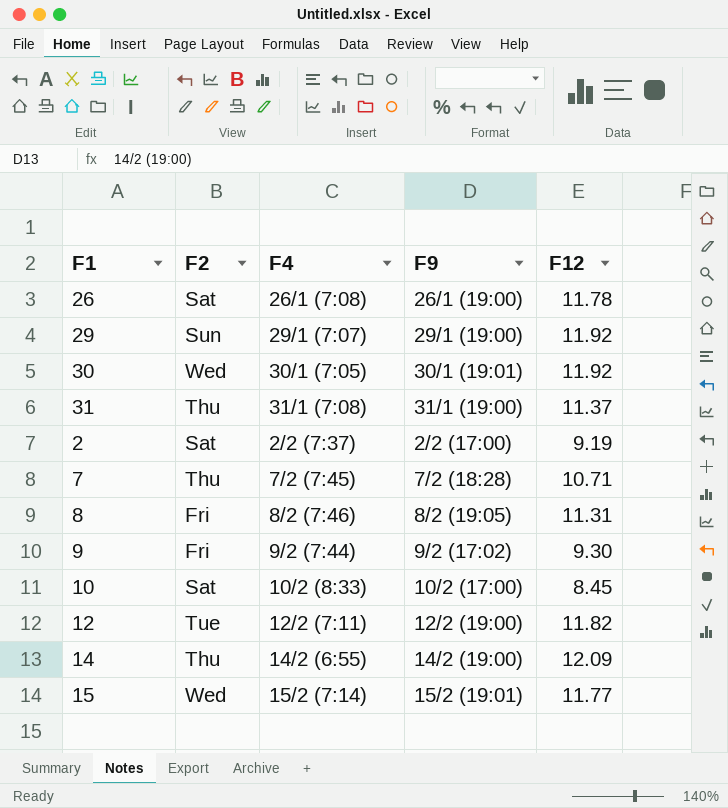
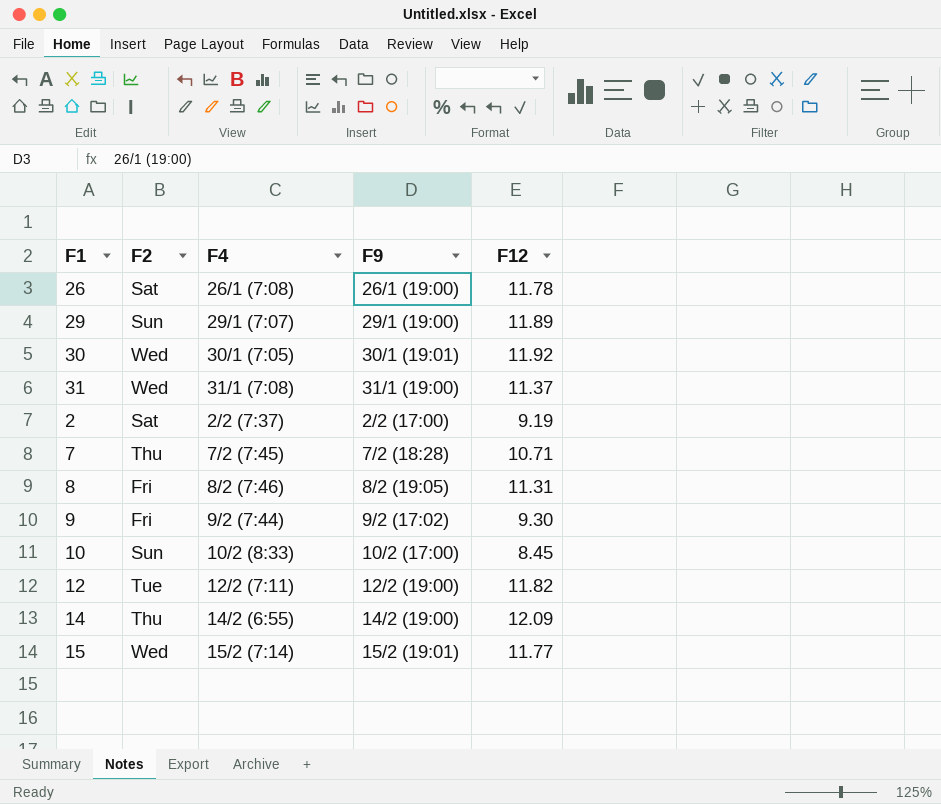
29 | F12: 11.92 -> 11.89
31 | F2: Thu -> Wed
10 | F2: Sat -> Sun

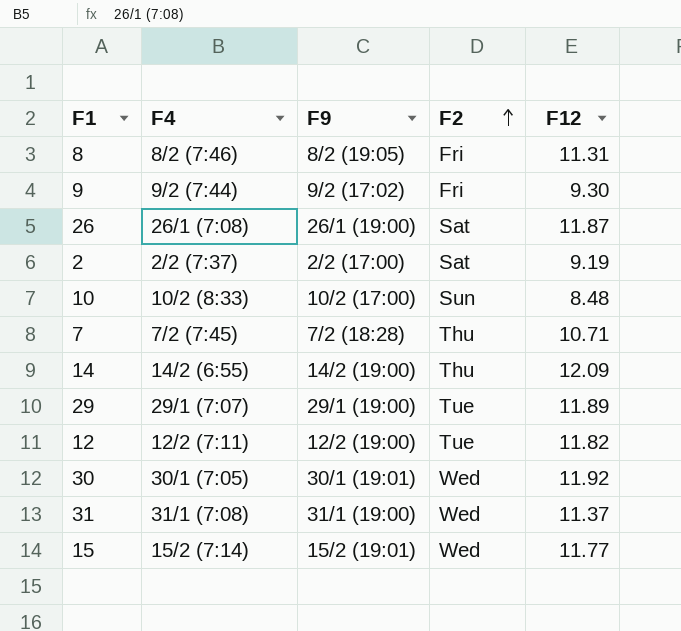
row order: none -> F2 ascending
column F2 | position: 2 -> 4
26 | F12: 11.78 -> 11.87
10 | F12: 8.45 -> 8.48
29 | F2: Sun -> Tue

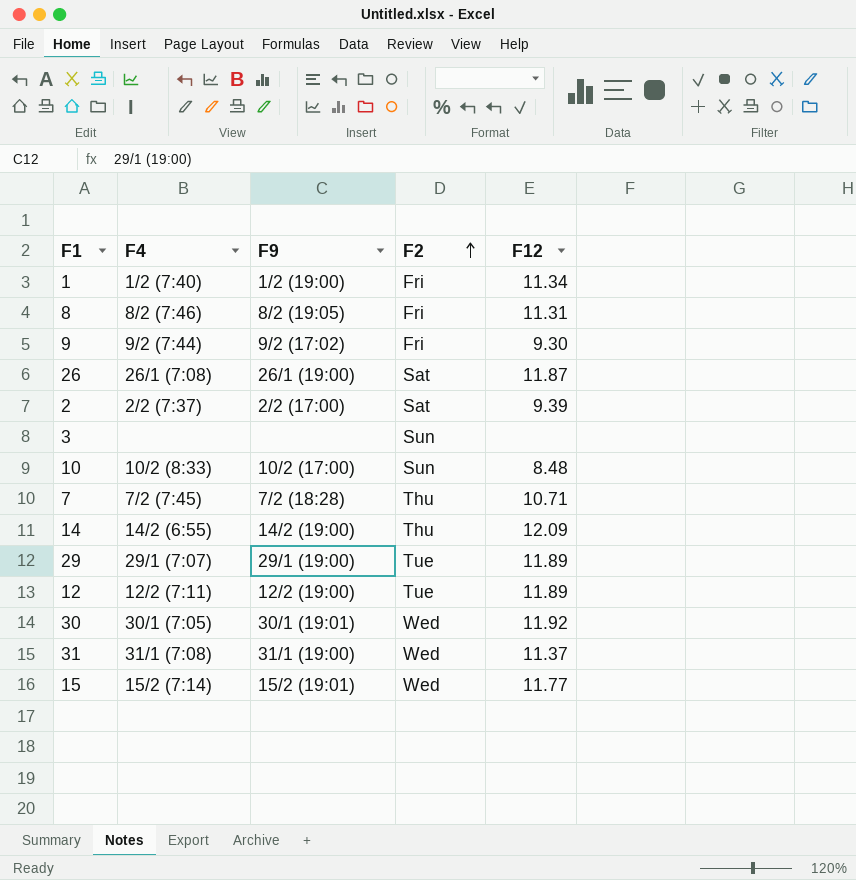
row 1: none -> 1/2 (7:40) | 1/2 (19:00) | Fri | 11.34
2 | F12: 9.19 -> 9.39
row 3: none -> none | none | Sun | none
12 | F12: 11.82 -> 11.89

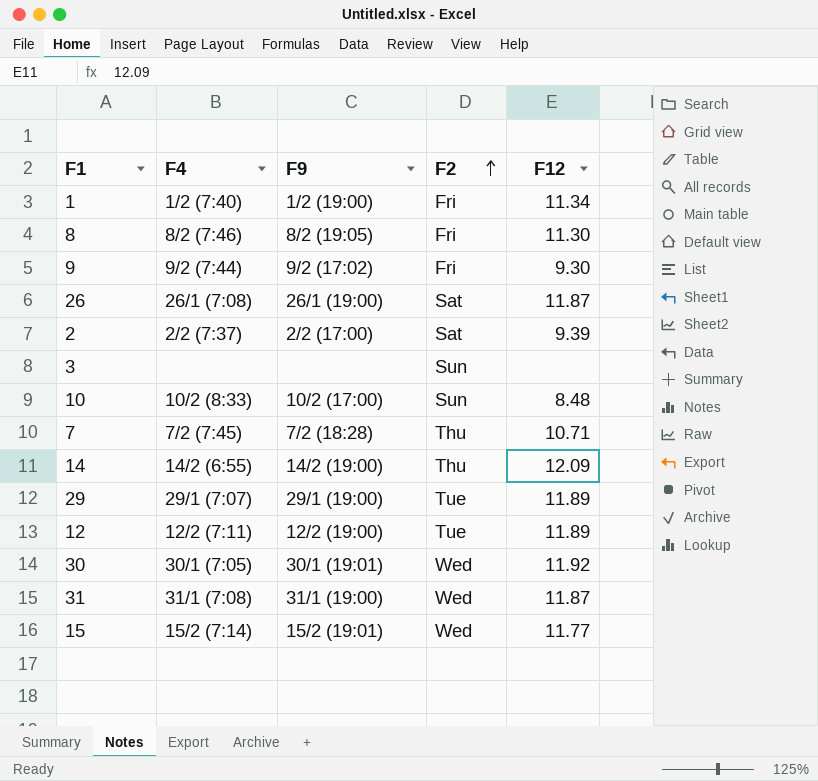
8 | F12: 11.31 -> 11.30
31 | F12: 11.37 -> 11.87

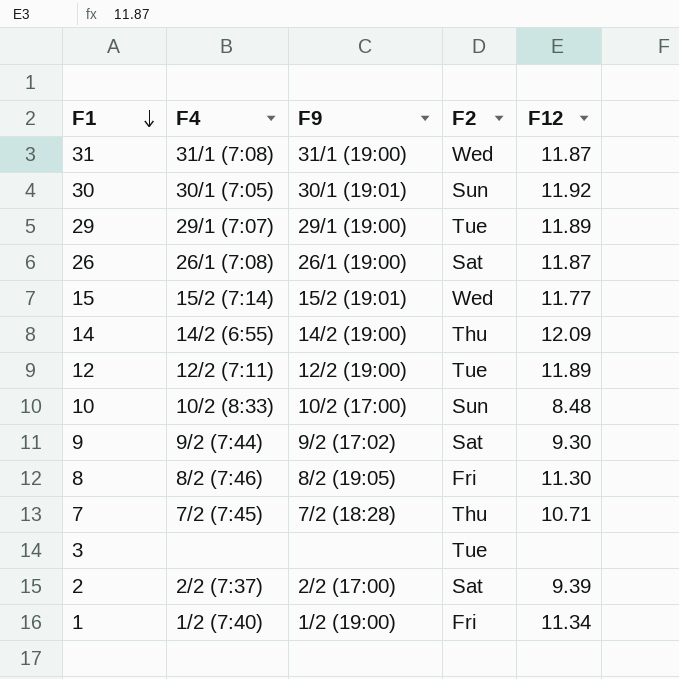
row order: F2 ascending -> F1 descending
30 | F2: Wed -> Sun
9 | F2: Fri -> Sat
3 | F2: Sun -> Tue

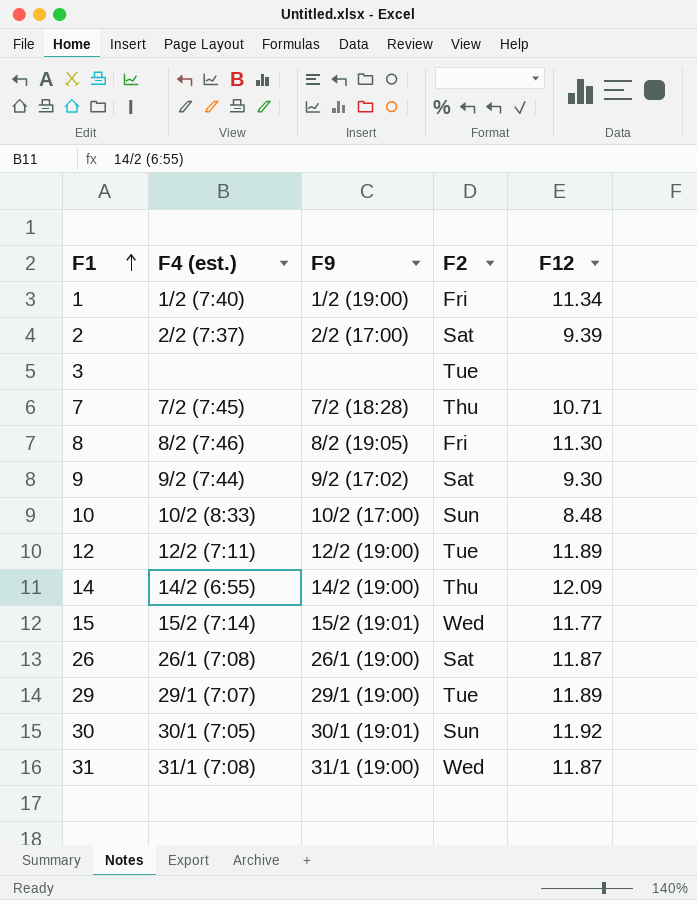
row order: F1 descending -> F1 ascending
column name: F4 -> F4 (est.)

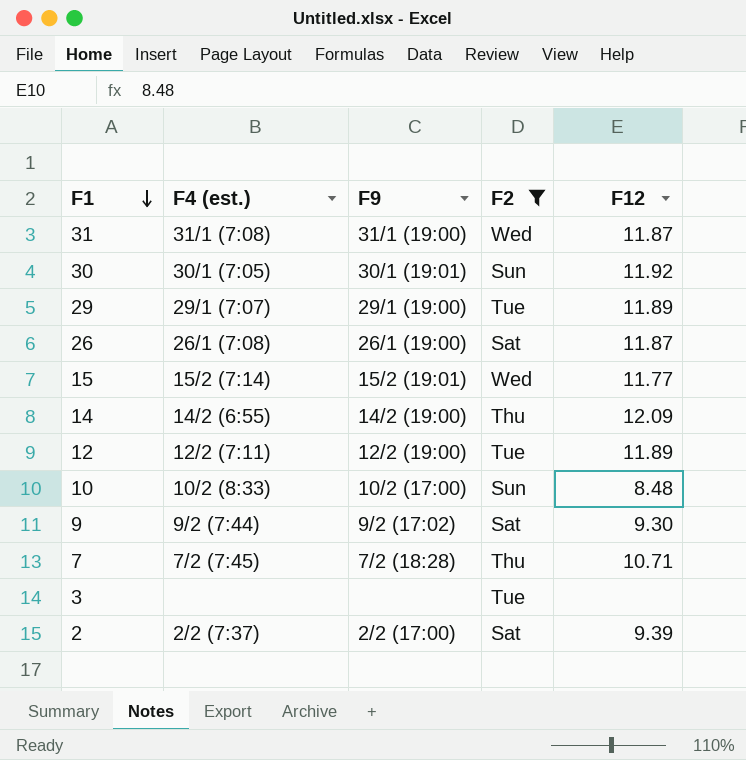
filter: none -> F2 != Fri
row order: F1 ascending -> F1 descending

